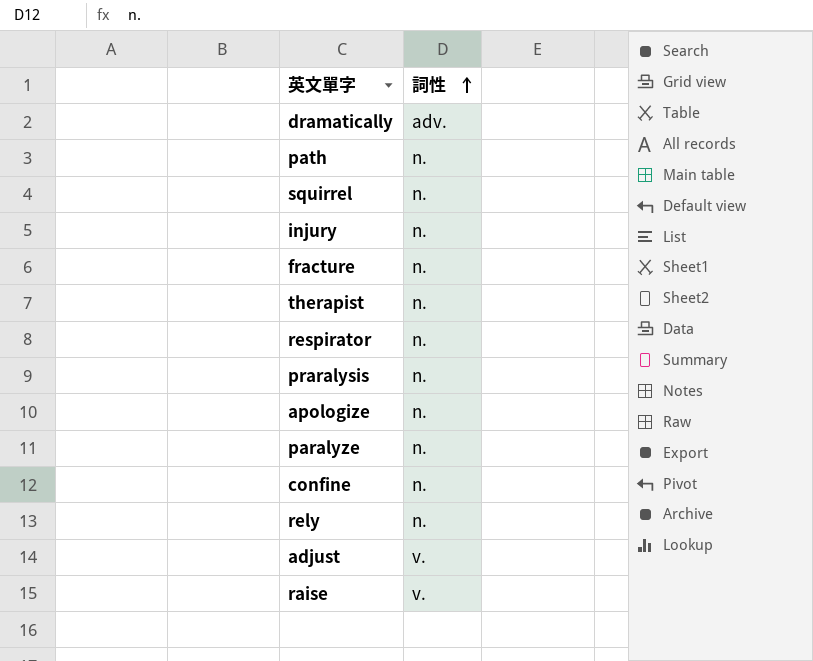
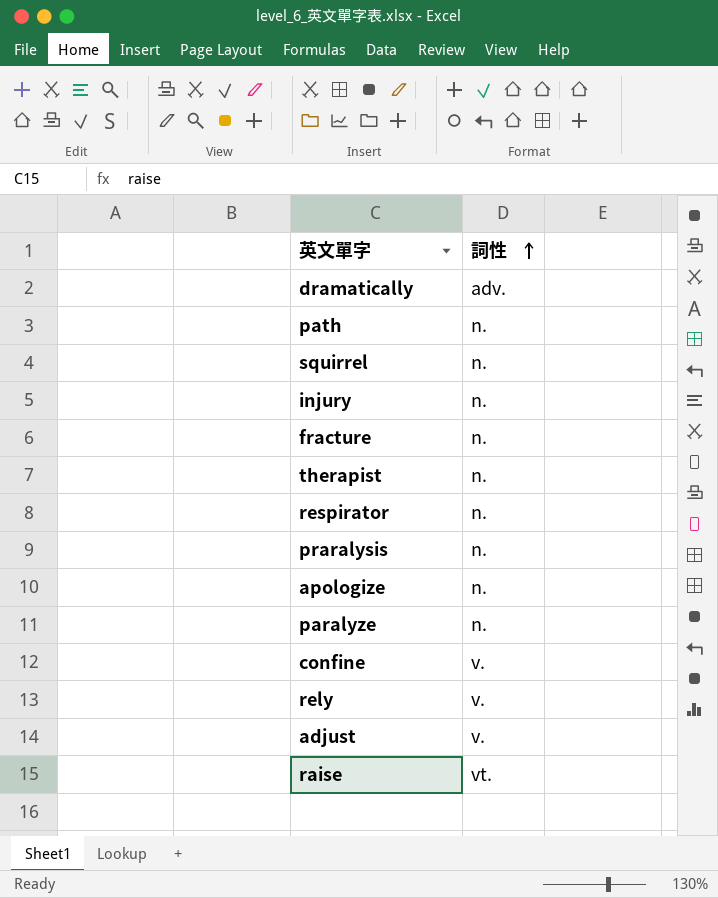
confine | 詞性: n. -> v.
rely | 詞性: n. -> v.
raise | 詞性: v. -> vt.

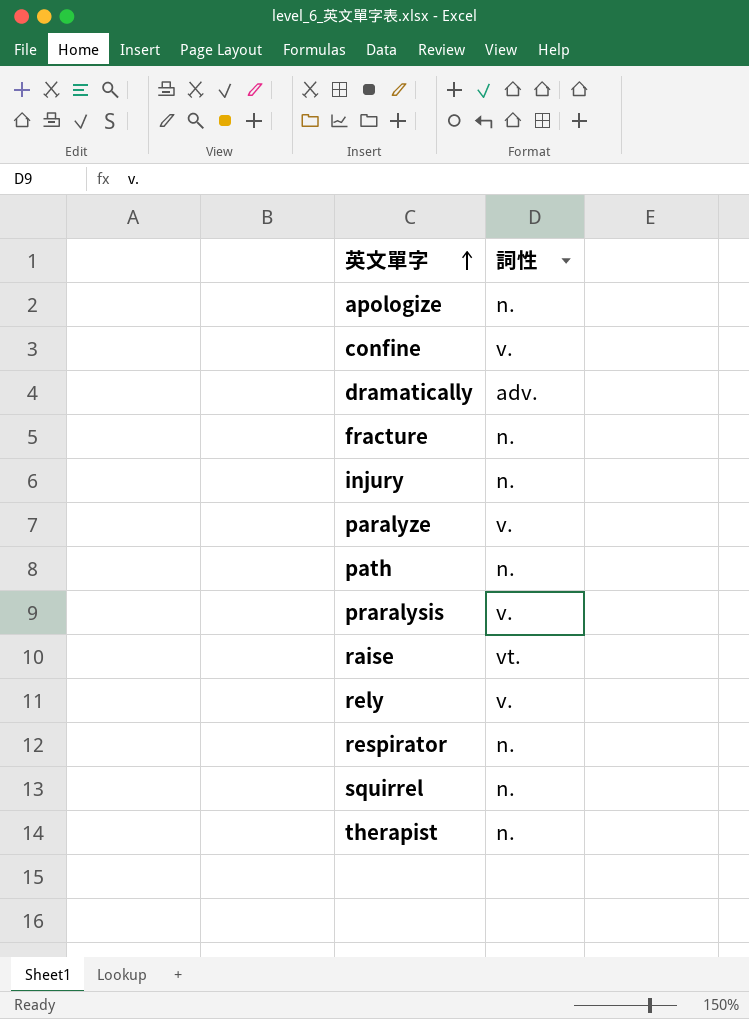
row order: 詞性 ascending -> 英文單字 ascending
row adjust: v. -> none
paralyze | 詞性: n. -> v.
praralysis | 詞性: n. -> v.

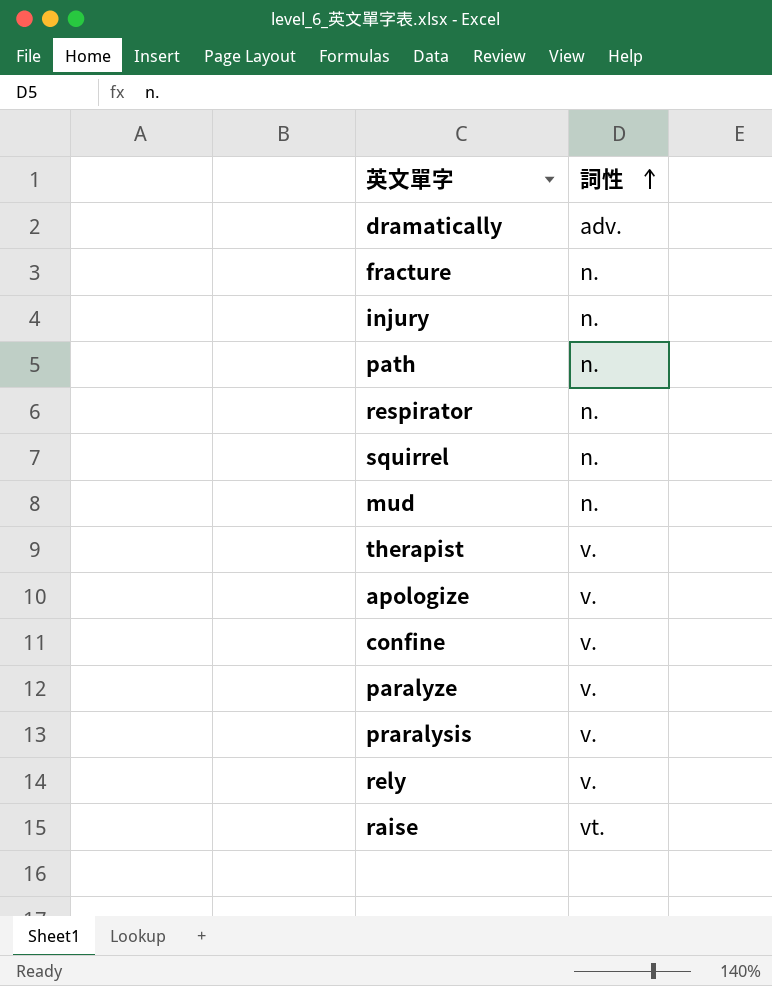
row order: 英文單字 ascending -> 詞性 ascending
row mud: none -> n.
therapist | 詞性: n. -> v.
apologize | 詞性: n. -> v.

